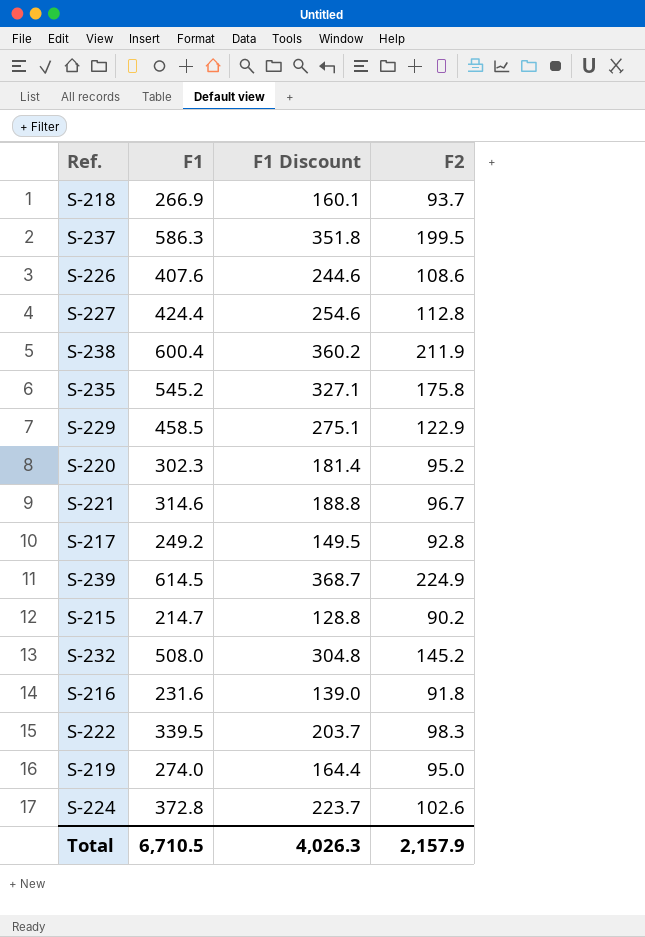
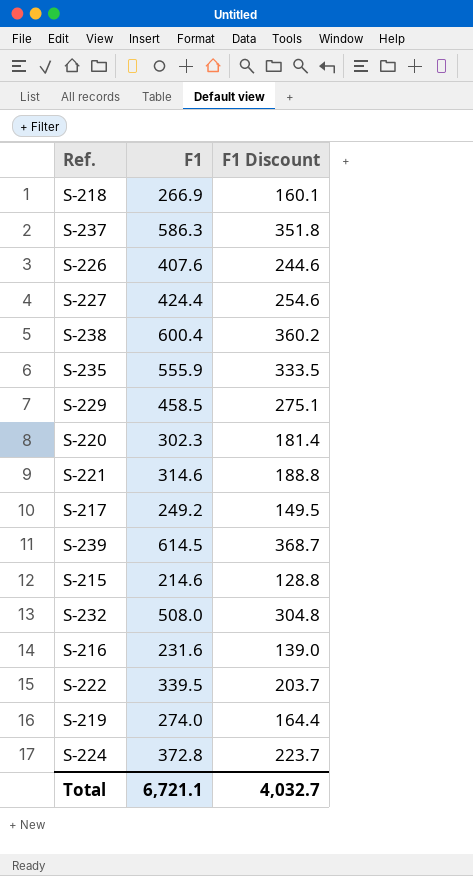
column F2 | position: 4 -> none
S-235 | F1: 545.2 -> 555.9
S-235 | F1 Discount: 327.1 -> 333.5
S-215 | F1: 214.7 -> 214.6
Total | F1: 6,710.5 -> 6,721.1
Total | F1 Discount: 4,026.3 -> 4,032.7

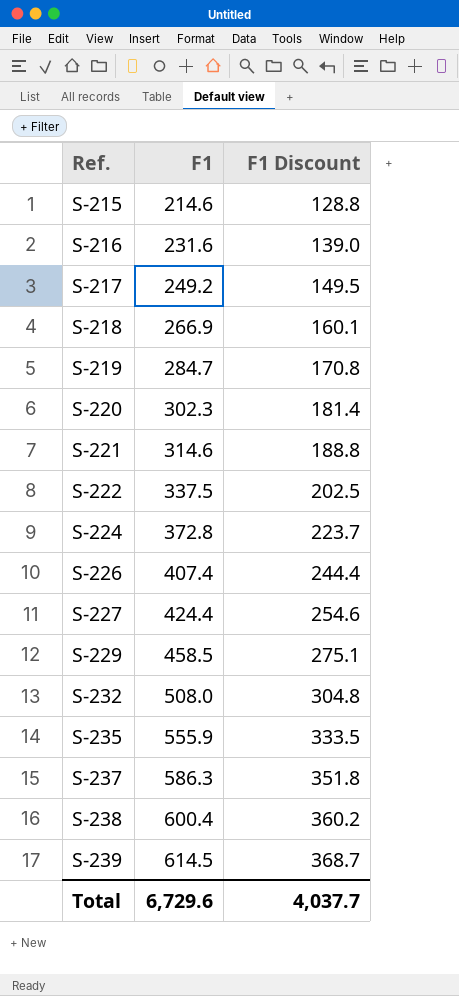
row order: none -> Ref. ascending
S-219 | F1: 274.0 -> 284.7
S-219 | F1 Discount: 164.4 -> 170.8
S-222 | F1: 339.5 -> 337.5
S-222 | F1 Discount: 203.7 -> 202.5
S-226 | F1: 407.6 -> 407.4
S-226 | F1 Discount: 244.6 -> 244.4
Total | F1: 6,721.1 -> 6,729.6
Total | F1 Discount: 4,032.7 -> 4,037.7

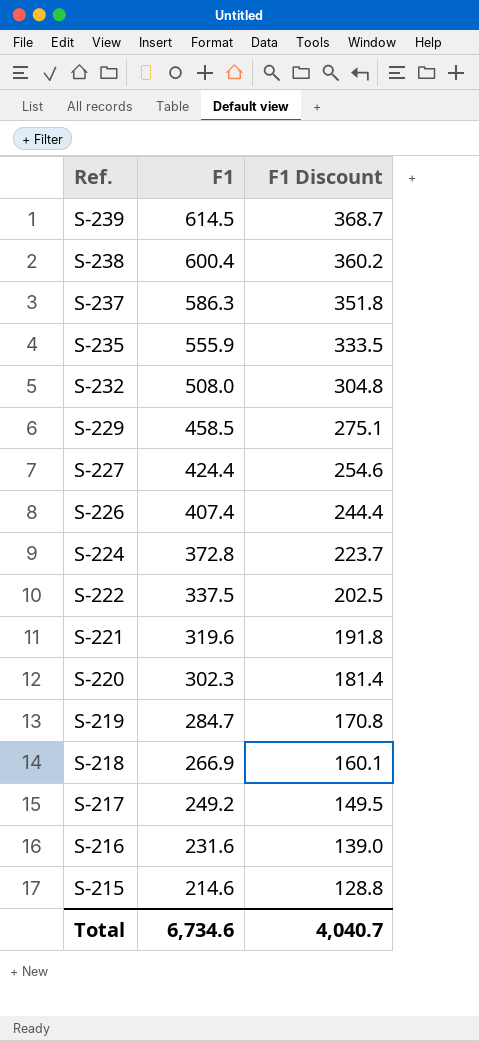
row order: Ref. ascending -> Ref. descending
S-221 | F1: 314.6 -> 319.6
S-221 | F1 Discount: 188.8 -> 191.8
Total | F1: 6,729.6 -> 6,734.6
Total | F1 Discount: 4,037.7 -> 4,040.7

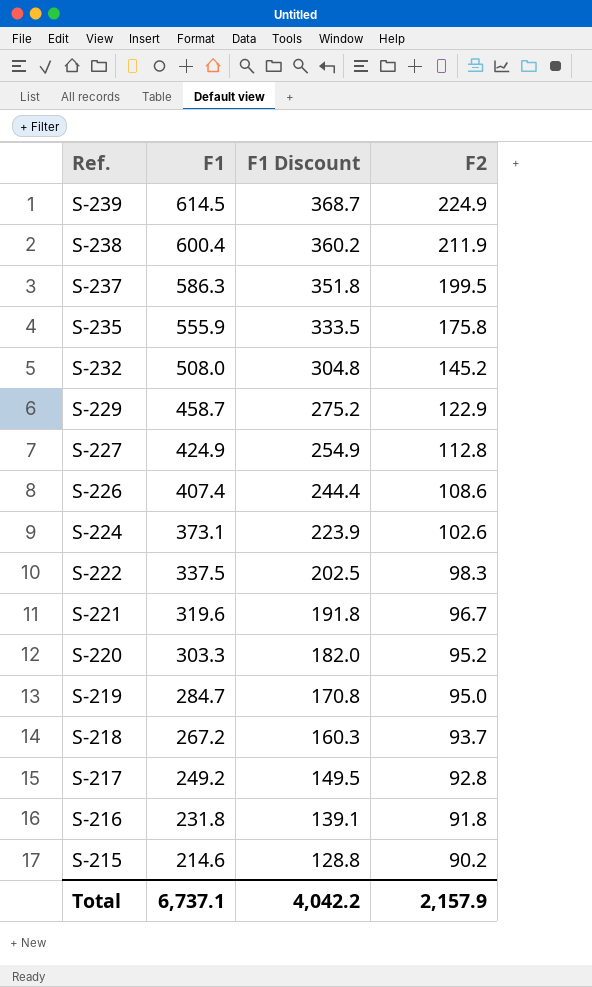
column F2 | position: none -> 4
S-229 | F1: 458.5 -> 458.7
S-229 | F1 Discount: 275.1 -> 275.2
S-227 | F1: 424.4 -> 424.9
S-227 | F1 Discount: 254.6 -> 254.9
S-224 | F1: 372.8 -> 373.1
S-224 | F1 Discount: 223.7 -> 223.9
S-220 | F1: 302.3 -> 303.3
S-220 | F1 Discount: 181.4 -> 182.0
S-218 | F1: 266.9 -> 267.2
S-218 | F1 Discount: 160.1 -> 160.3
S-216 | F1: 231.6 -> 231.8
S-216 | F1 Discount: 139.0 -> 139.1
Total | F1: 6,734.6 -> 6,737.1
Total | F1 Discount: 4,040.7 -> 4,042.2

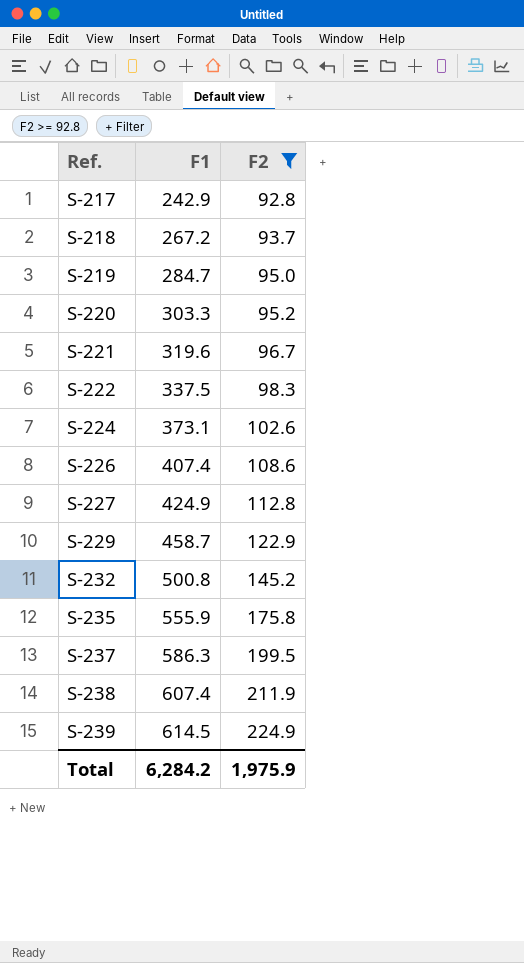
filter: none -> F2 >= 92.8
row order: Ref. descending -> Ref. ascending
column F1 Discount | formula: [F1] * 0.6 -> none
S-217 | F1: 249.2 -> 242.9
S-232 | F1: 508.0 -> 500.8
S-238 | F1: 600.4 -> 607.4
Total | F1: 6,737.1 -> 6,284.2
Total | F2: 2,157.9 -> 1,975.9

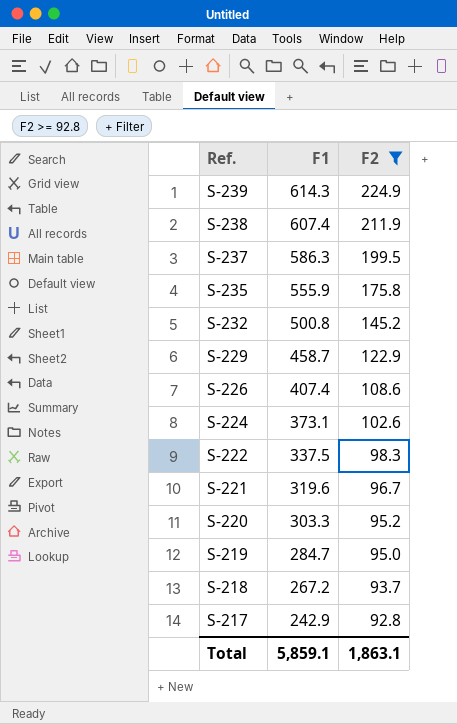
row order: Ref. ascending -> Ref. descending
row S-227: 424.9 | 112.8 -> none
S-239 | F1: 614.5 -> 614.3
Total | F1: 6,284.2 -> 5,859.1
Total | F2: 1,975.9 -> 1,863.1

